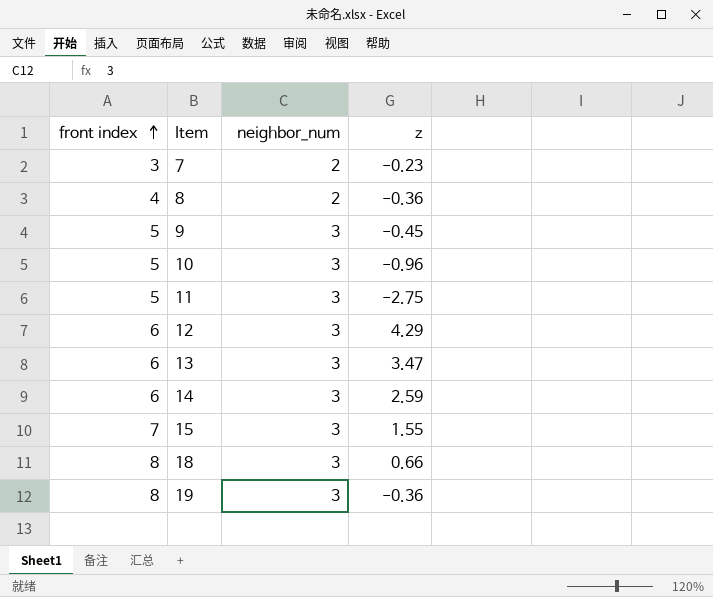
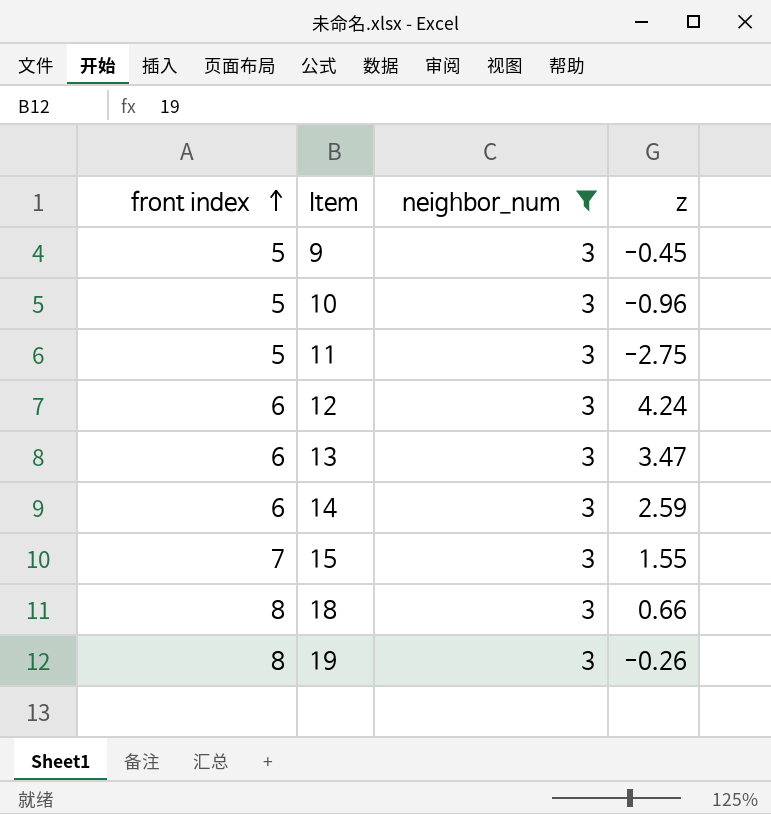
filter: none -> neighbor_num = 3
12 | z: 4.29 -> 4.24
19 | z: -0.36 -> -0.26

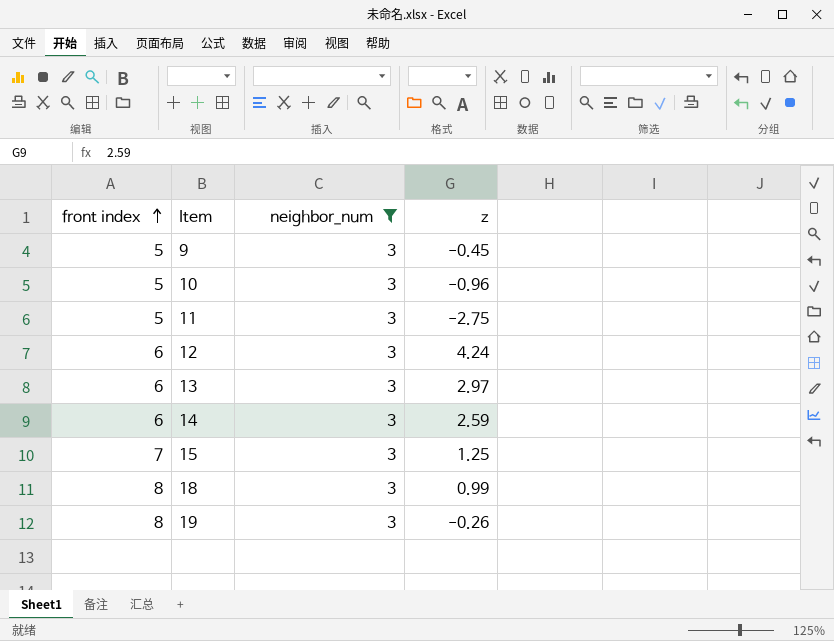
13 | z: 3.47 -> 2.97
15 | z: 1.55 -> 1.25
18 | z: 0.66 -> 0.99

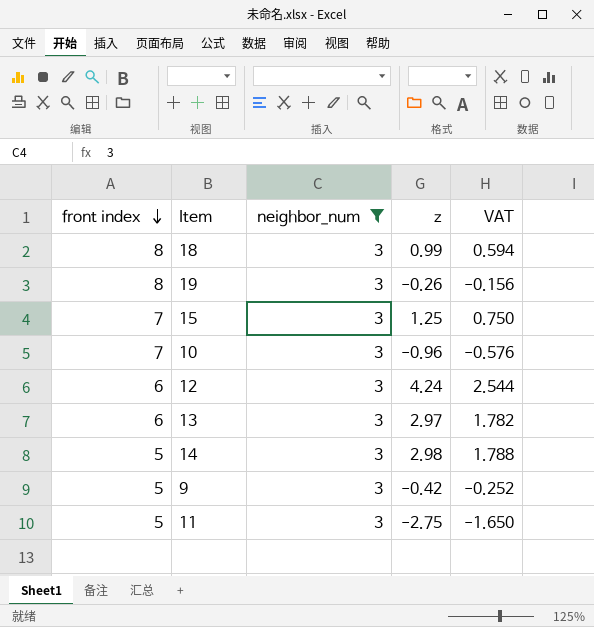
row order: front index ascending -> front index descending
column VAT | formula: none -> [z] * 0.6
10 | front index: 5 -> 7
14 | front index: 6 -> 5
14 | z: 2.59 -> 2.98
9 | z: -0.45 -> -0.42

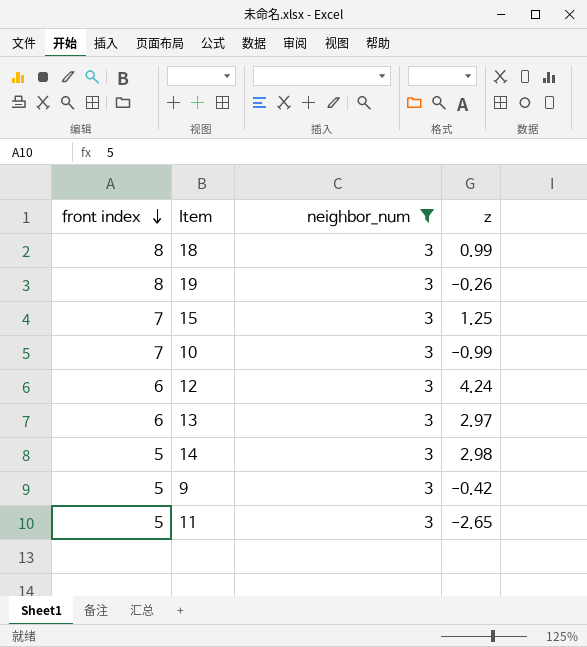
column VAT | formula: [z] * 0.6 -> none
10 | z: -0.96 -> -0.99
11 | z: -2.75 -> -2.65

